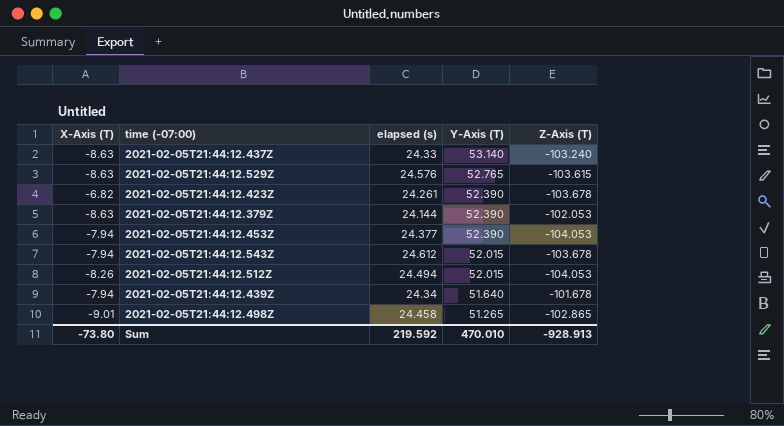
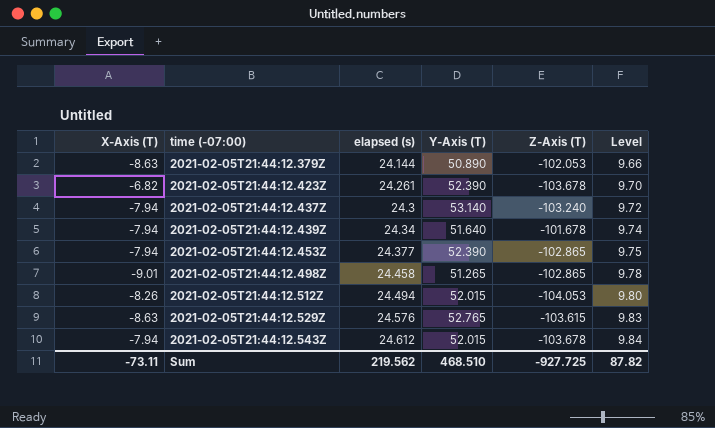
row order: Y-Axis (T) descending -> time (-07:00) ascending
column Level | formula: none -> [elapsed (s)] * 0.4
2021-02-05T21:44:12.379Z | Y-Axis (T): 52.390 -> 50.890
2021-02-05T21:44:12.437Z | X-Axis (T): -8.63 -> -7.94
2021-02-05T21:44:12.437Z | elapsed (s): 24.33 -> 24.3
2021-02-05T21:44:12.453Z | Z-Axis (T): -104.053 -> -102.865
Sum | X-Axis (T): -73.80 -> -73.11
Sum | elapsed (s): 219.592 -> 219.562
Sum | Y-Axis (T): 470.010 -> 468.510
Sum | Z-Axis (T): -928.913 -> -927.725

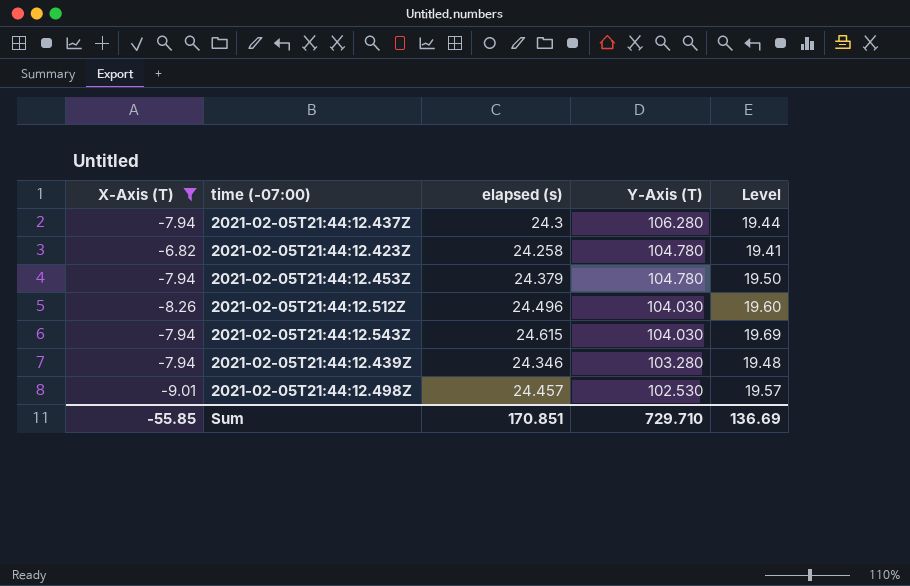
filter: none -> X-Axis (T) != -8.63
row order: time (-07:00) ascending -> Y-Axis (T) descending
column Z-Axis (T) | position: 5 -> none
column Level | formula: [elapsed (s)] * 0.4 -> [elapsed (s)] * 0.8
2021-02-05T21:44:12.437Z | Y-Axis (T): 53.140 -> 106.280
2021-02-05T21:44:12.423Z | elapsed (s): 24.261 -> 24.258
2021-02-05T21:44:12.423Z | Y-Axis (T): 52.390 -> 104.780
2021-02-05T21:44:12.453Z | elapsed (s): 24.377 -> 24.379
2021-02-05T21:44:12.453Z | Y-Axis (T): 52.390 -> 104.780
2021-02-05T21:44:12.512Z | elapsed (s): 24.494 -> 24.496
2021-02-05T21:44:12.512Z | Y-Axis (T): 52.015 -> 104.030
2021-02-05T21:44:12.543Z | elapsed (s): 24.612 -> 24.615
2021-02-05T21:44:12.543Z | Y-Axis (T): 52.015 -> 104.030
2021-02-05T21:44:12.439Z | elapsed (s): 24.34 -> 24.346
2021-02-05T21:44:12.439Z | Y-Axis (T): 51.640 -> 103.280
2021-02-05T21:44:12.498Z | elapsed (s): 24.458 -> 24.457
2021-02-05T21:44:12.498Z | Y-Axis (T): 51.265 -> 102.530
Sum | X-Axis (T): -73.11 -> -55.85
Sum | elapsed (s): 219.562 -> 170.851
Sum | Y-Axis (T): 468.510 -> 729.710
Sum | Level: 87.82 -> 136.69

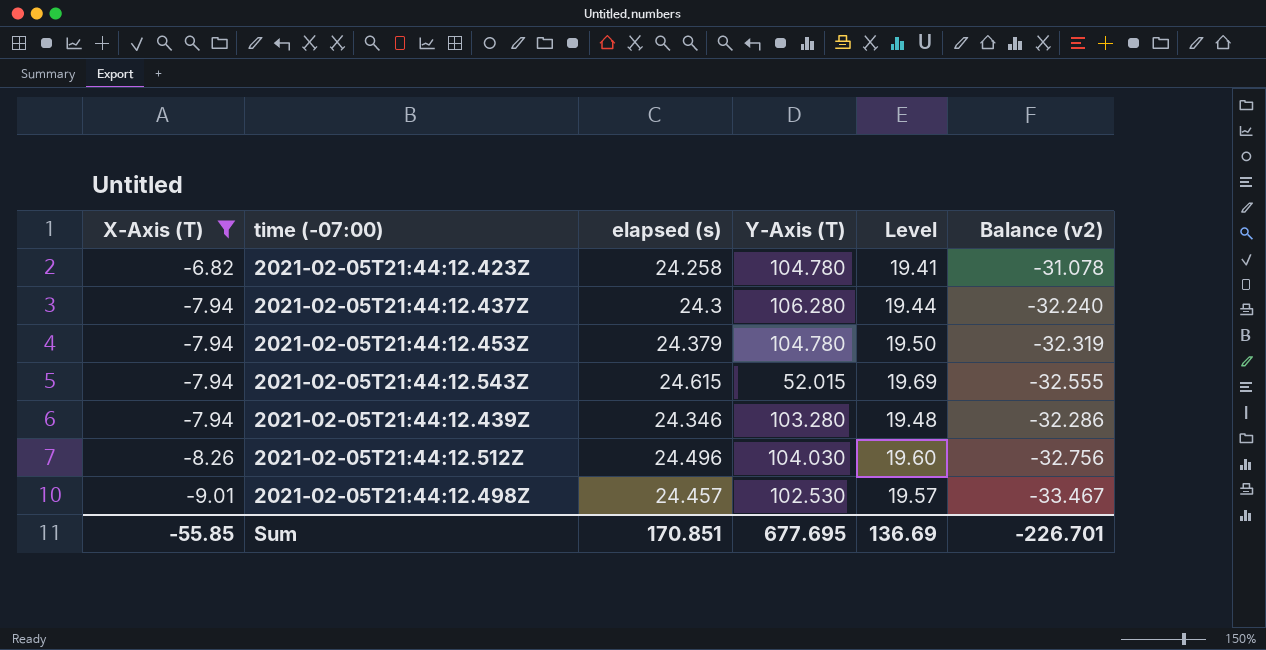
row order: Y-Axis (T) descending -> X-Axis (T) descending
column Balance (v2) | formula: none -> [X-Axis (T)] - [elapsed (s)]
2021-02-05T21:44:12.543Z | Y-Axis (T): 104.030 -> 52.015
Sum | Y-Axis (T): 729.710 -> 677.695

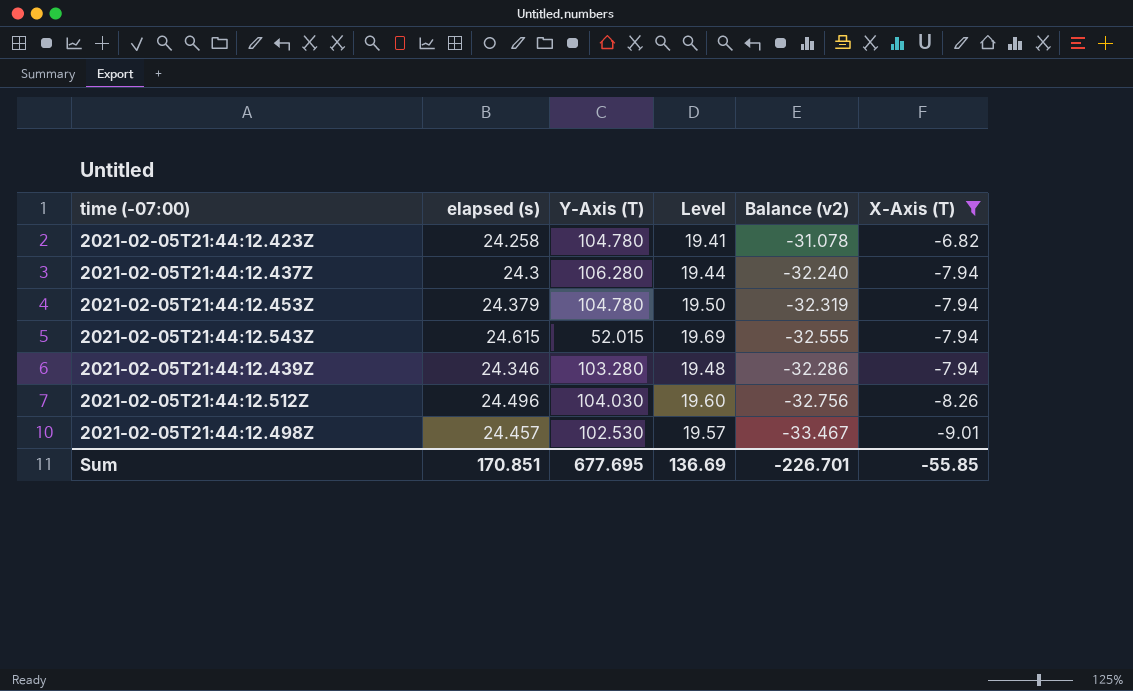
column X-Axis (T) | position: 1 -> 6

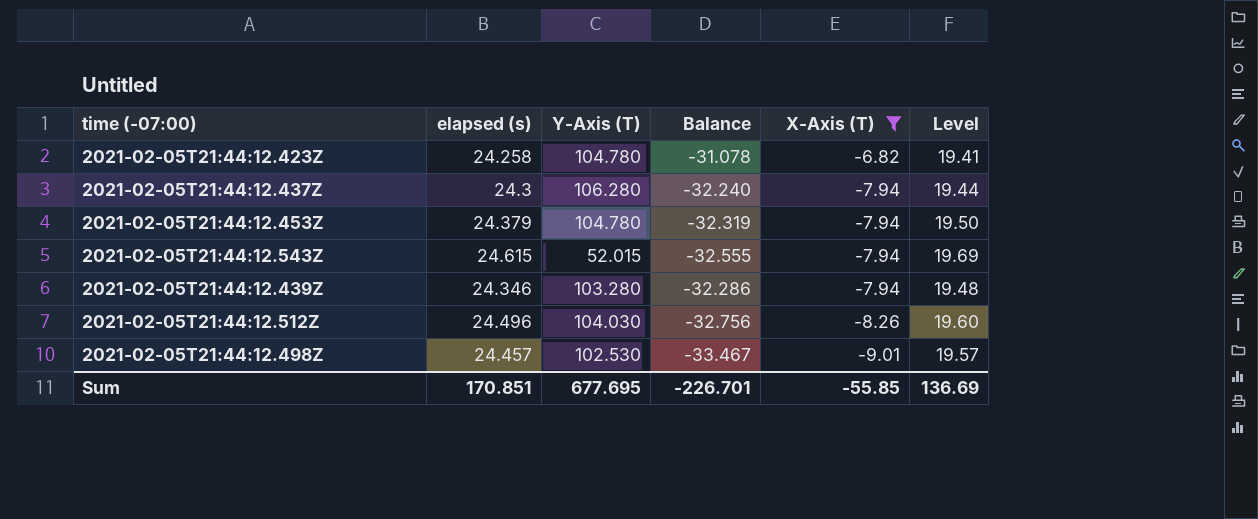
column name: Balance (v2) -> Balance
column Level | position: 4 -> 6

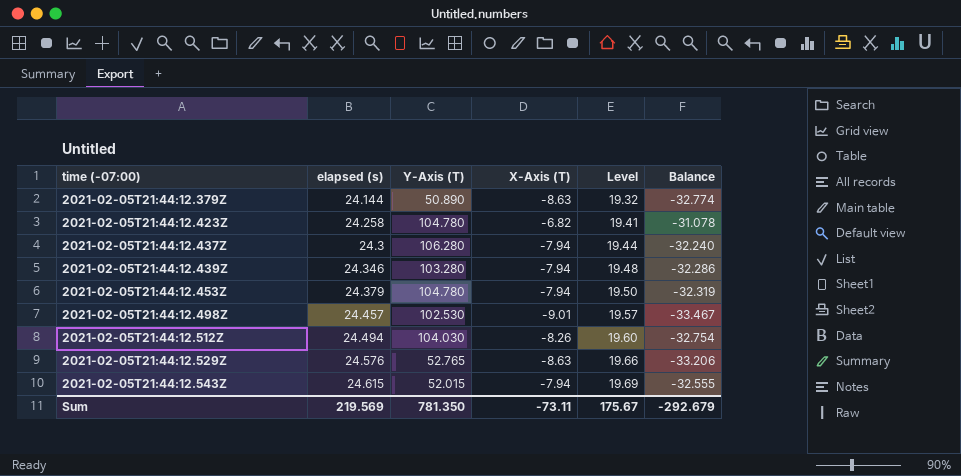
filter: X-Axis (T) != -8.63 -> none
row order: X-Axis (T) descending -> time (-07:00) ascending
column Balance | position: 4 -> 6
2021-02-05T21:44:12.512Z | elapsed (s): 24.496 -> 24.494
2021-02-05T21:44:12.512Z | Balance: -32.756 -> -32.754
Sum | elapsed (s): 170.851 -> 219.569
Sum | Y-Axis (T): 677.695 -> 781.350
Sum | X-Axis (T): -55.85 -> -73.11
Sum | Level: 136.69 -> 175.67
Sum | Balance: -226.701 -> -292.679

